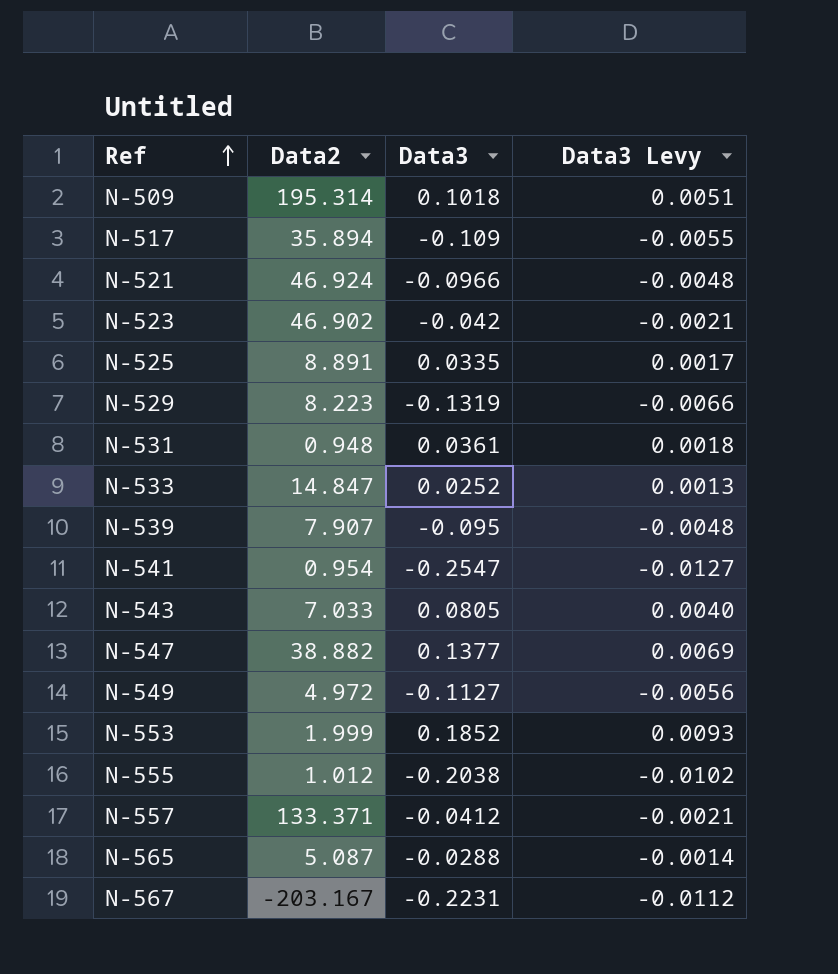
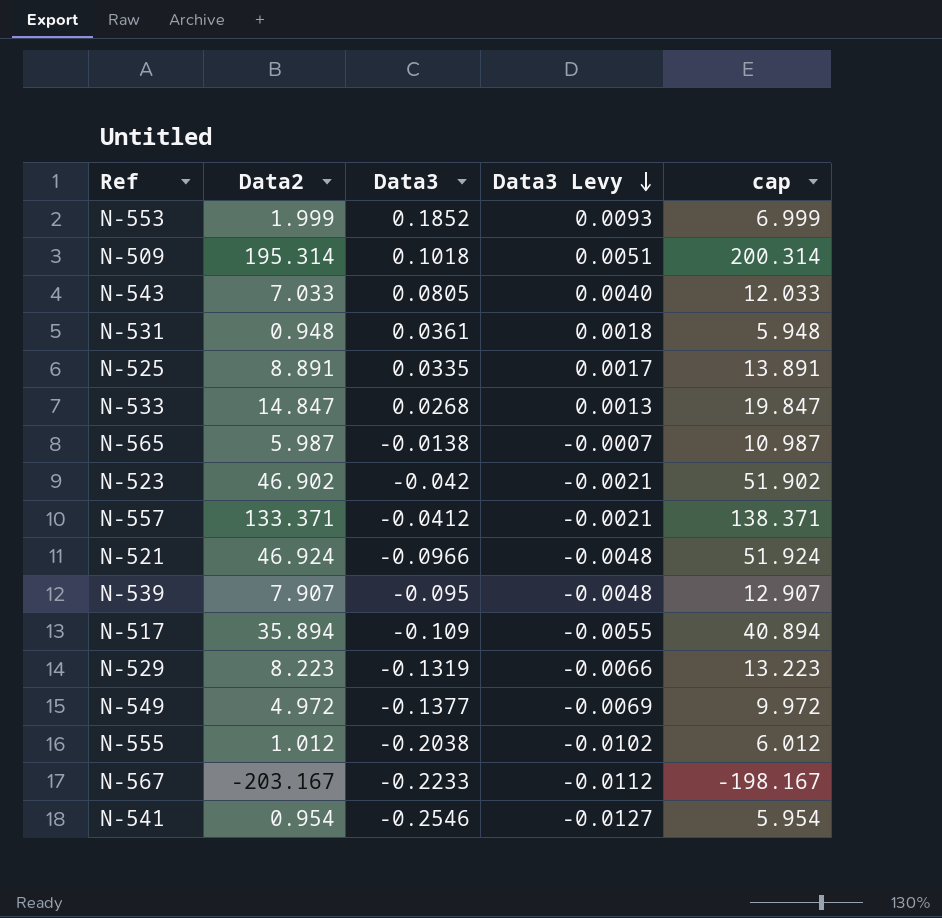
row order: Ref ascending -> Data3 Levy descending
column cap | formula: none -> [Data2] + 5
row N-547: 38.882 | 0.1377 | 0.0069 -> none
N-533 | Data3: 0.0252 -> 0.0268
N-565 | Data2: 5.087 -> 5.987
N-565 | Data3: -0.0288 -> -0.0138
N-565 | Data3 Levy: -0.0014 -> -0.0007
N-549 | Data3: -0.1127 -> -0.1377
N-549 | Data3 Levy: -0.0056 -> -0.0069
N-567 | Data3: -0.2231 -> -0.2233
N-541 | Data3: -0.2547 -> -0.2546

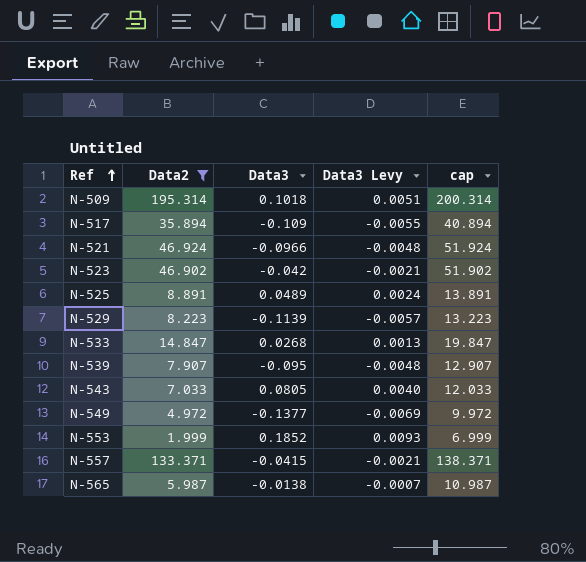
filter: none -> Data2 >= 1.999
row order: Data3 Levy descending -> Ref ascending
N-525 | Data3: 0.0335 -> 0.0489
N-525 | Data3 Levy: 0.0017 -> 0.0024
N-529 | Data3: -0.1319 -> -0.1139
N-529 | Data3 Levy: -0.0066 -> -0.0057
N-557 | Data3: -0.0412 -> -0.0415

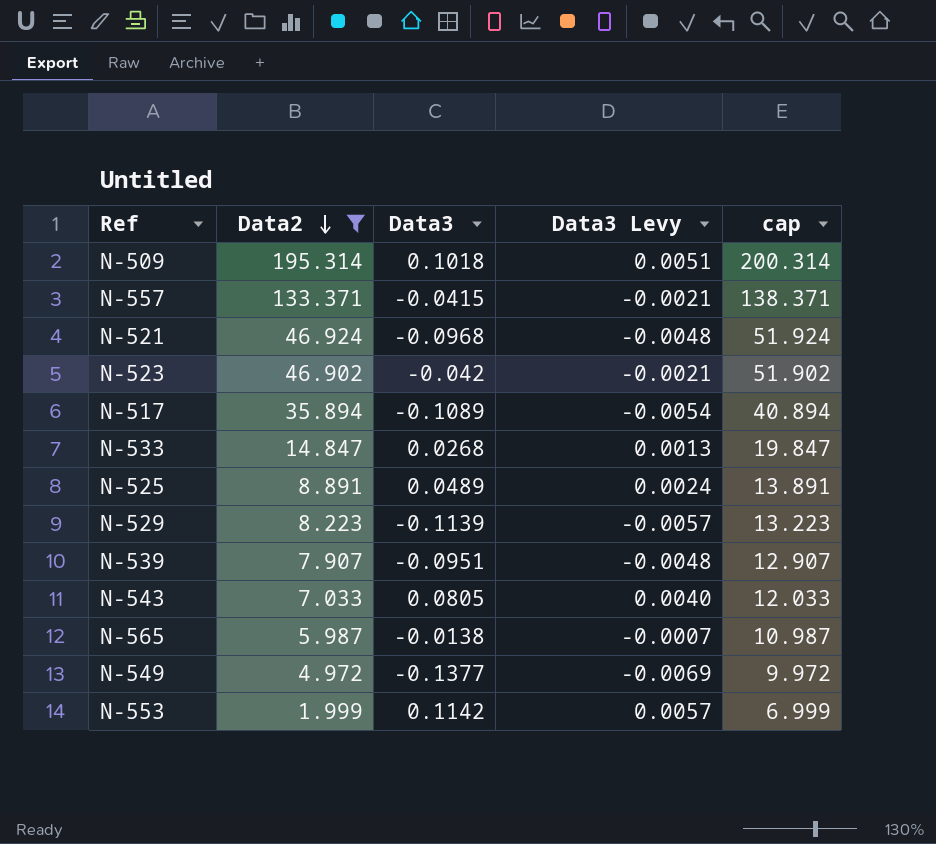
row order: Ref ascending -> Data2 descending
N-521 | Data3: -0.0966 -> -0.0968
N-517 | Data3: -0.109 -> -0.1089
N-517 | Data3 Levy: -0.0055 -> -0.0054
N-539 | Data3: -0.095 -> -0.0951
N-553 | Data3: 0.1852 -> 0.1142
N-553 | Data3 Levy: 0.0093 -> 0.0057

